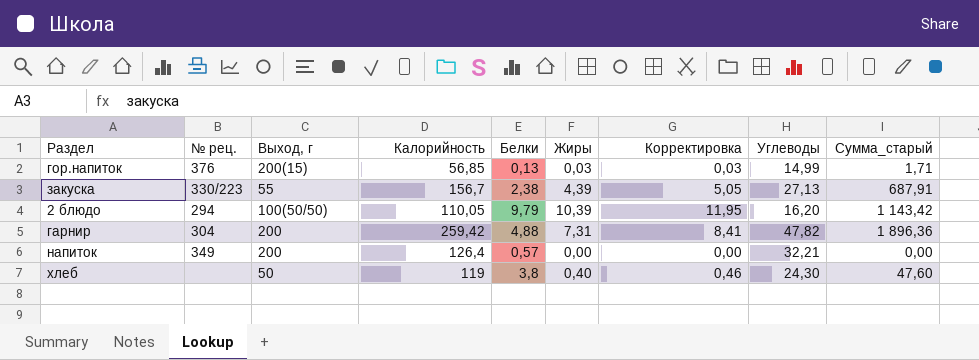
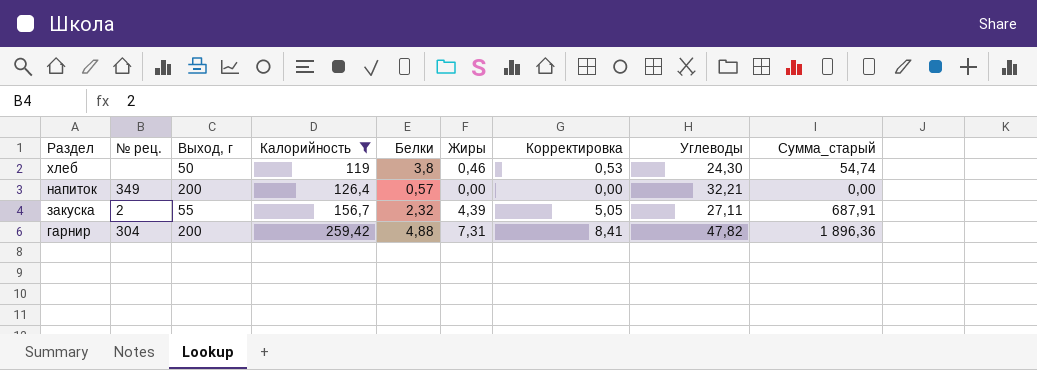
filter: none -> Калорийность >= 119
row order: none -> Раздел descending
хлеб | Жиры: 0,40 -> 0,46
хлеб | Корректировка: 0,46 -> 0,53
хлеб | Сумма_старый: 47,60 -> 54,74
закуска | № рец.: 330/223 -> 2
закуска | Белки: 2,38 -> 2,32
закуска | Углеводы: 27,13 -> 27,11

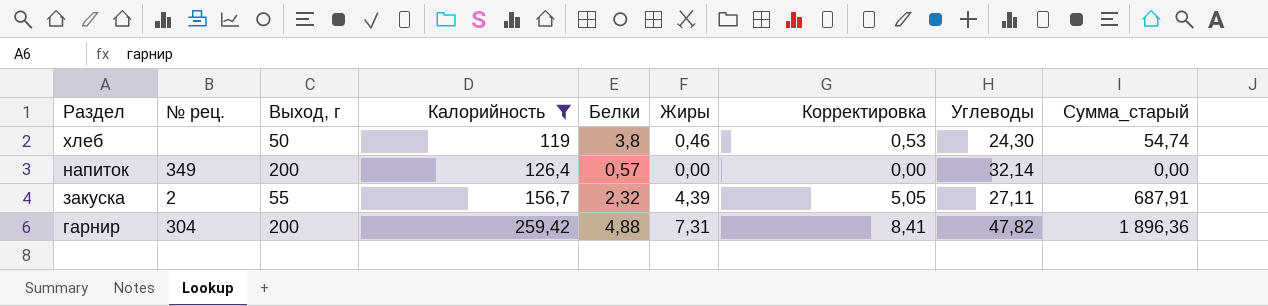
напиток | Углеводы: 32,21 -> 32,14

